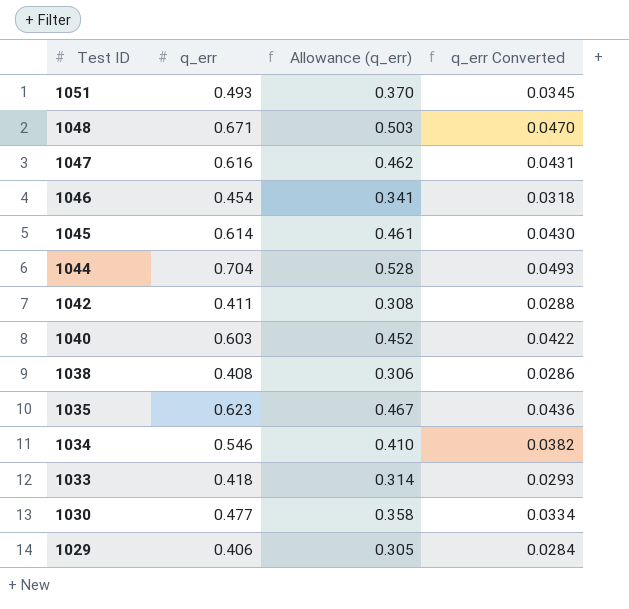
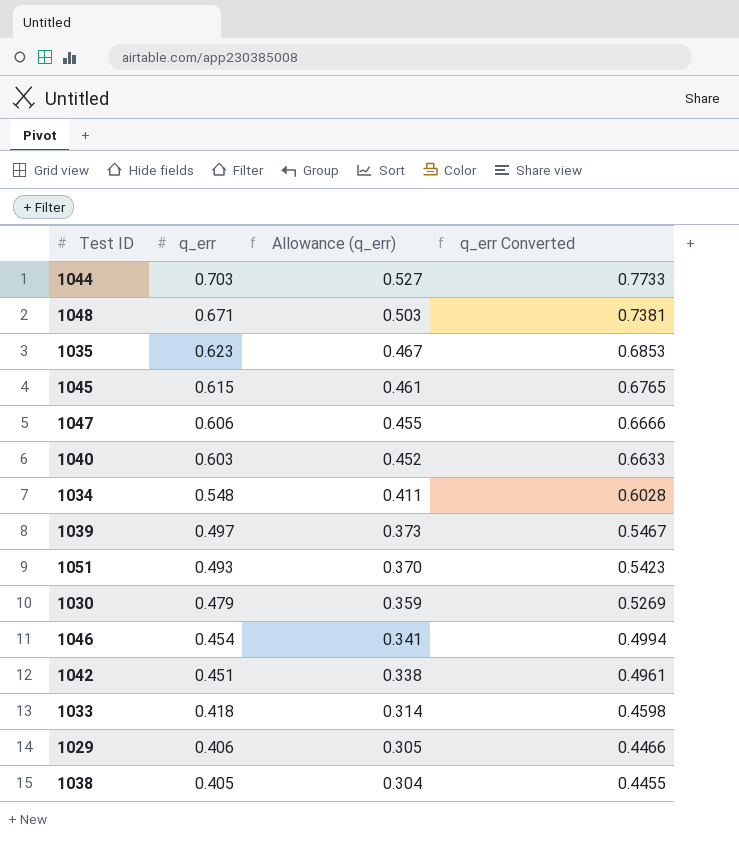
row order: Test ID descending -> q_err descending
column q_err Converted | formula: [q_err] * 0.07 -> [q_err] * 1.1
1044 | q_err: 0.704 -> 0.703
1044 | Allowance (q_err): 0.528 -> 0.527
1045 | q_err: 0.614 -> 0.615
1047 | q_err: 0.616 -> 0.606
1047 | Allowance (q_err): 0.462 -> 0.455
1034 | q_err: 0.546 -> 0.548
1034 | Allowance (q_err): 0.410 -> 0.411
row 1039: none -> 0.497 | 0.373 | 0.5467
1030 | q_err: 0.477 -> 0.479
1030 | Allowance (q_err): 0.358 -> 0.359
1042 | q_err: 0.411 -> 0.451
1042 | Allowance (q_err): 0.308 -> 0.338
1038 | q_err: 0.408 -> 0.405
1038 | Allowance (q_err): 0.306 -> 0.304

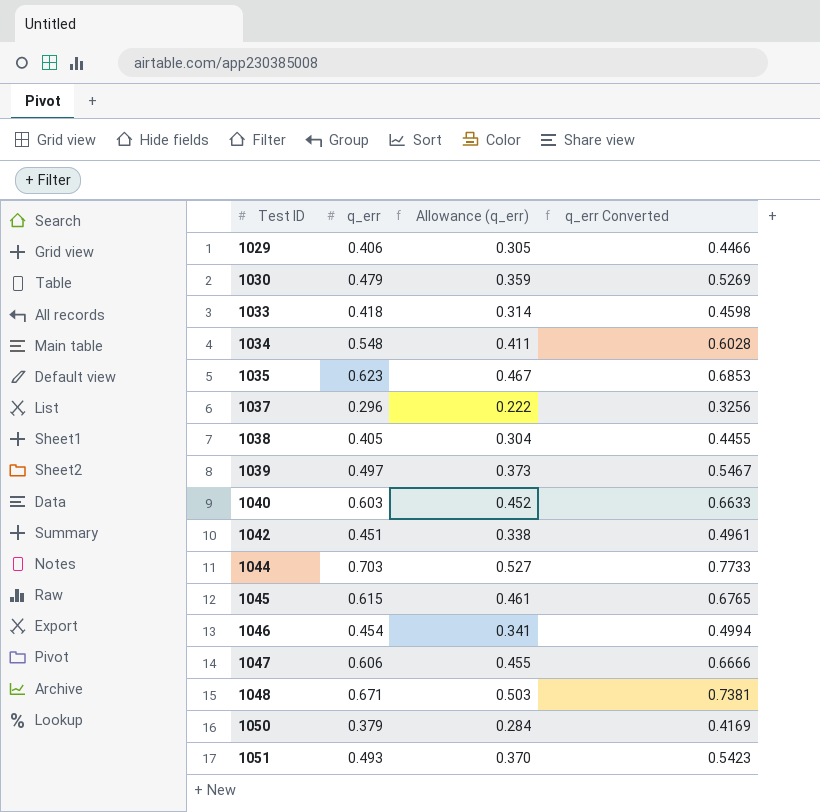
row order: q_err descending -> Test ID ascending
row 1037: none -> 0.296 | 0.222 | 0.3256
row 1050: none -> 0.379 | 0.284 | 0.4169

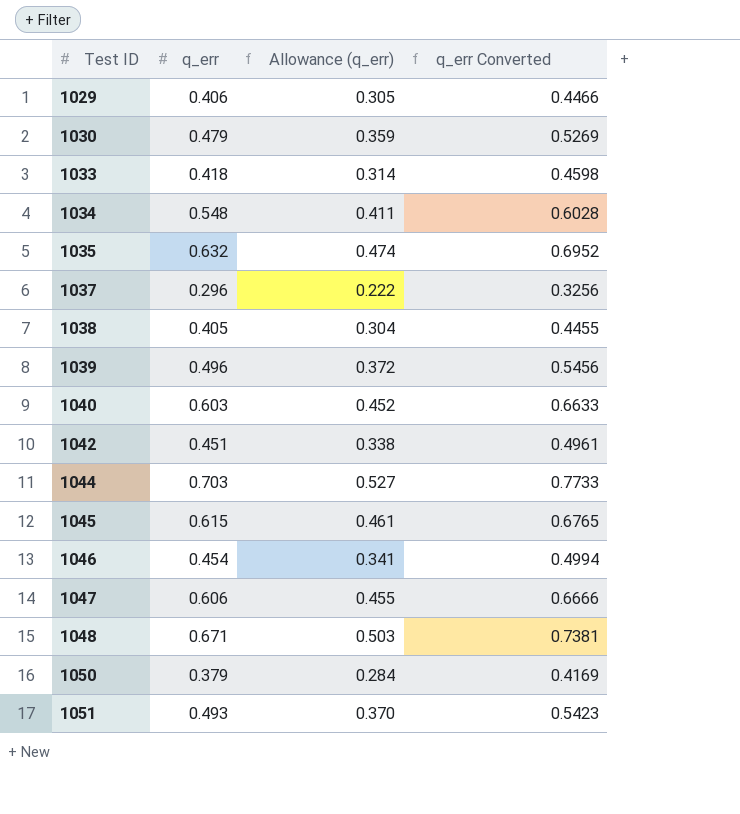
1035 | q_err: 0.623 -> 0.632
1035 | Allowance (q_err): 0.467 -> 0.474
1035 | q_err Converted: 0.6853 -> 0.6952
1039 | q_err: 0.497 -> 0.496
1039 | Allowance (q_err): 0.373 -> 0.372
1039 | q_err Converted: 0.5467 -> 0.5456

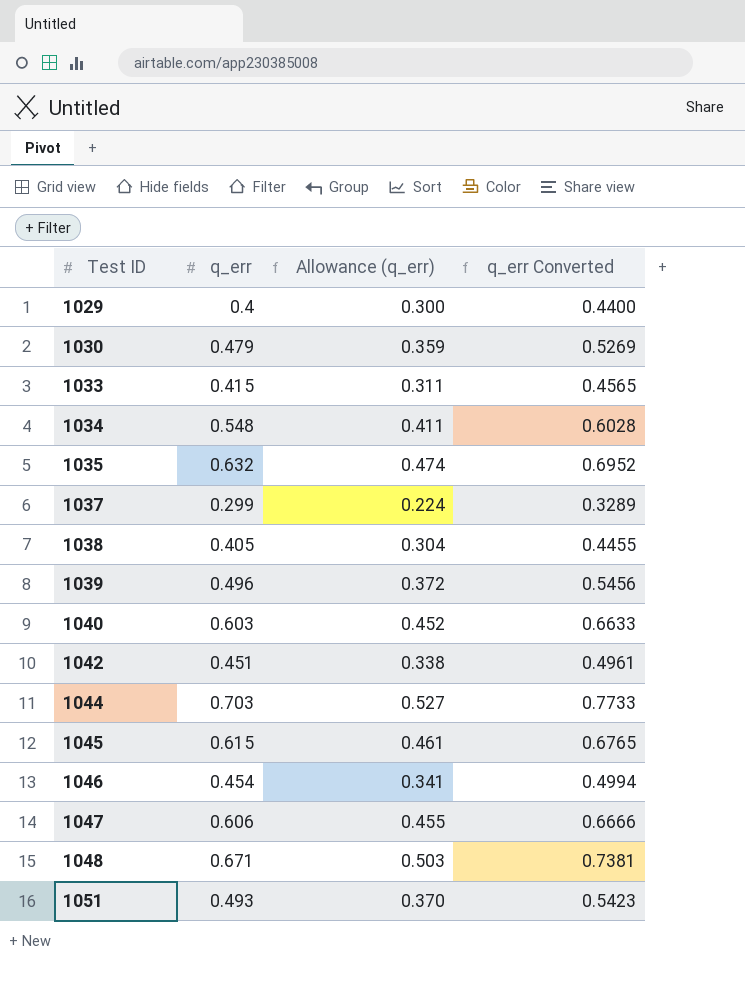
row 1050: 0.379 | 0.284 | 0.4169 -> none
1029 | q_err: 0.406 -> 0.4
1029 | Allowance (q_err): 0.305 -> 0.300
1029 | q_err Converted: 0.4466 -> 0.4400
1033 | q_err: 0.418 -> 0.415
1033 | Allowance (q_err): 0.314 -> 0.311
1033 | q_err Converted: 0.4598 -> 0.4565
1037 | q_err: 0.296 -> 0.299
1037 | Allowance (q_err): 0.222 -> 0.224
1037 | q_err Converted: 0.3256 -> 0.3289

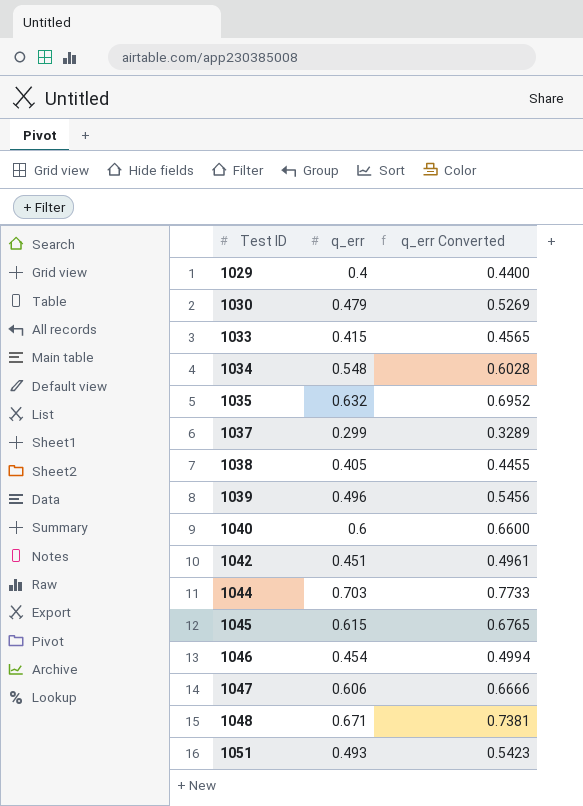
column Allowance (q_err) | formula: [q_err] * 0.75 -> none
1040 | q_err: 0.603 -> 0.6
1040 | q_err Converted: 0.6633 -> 0.6600

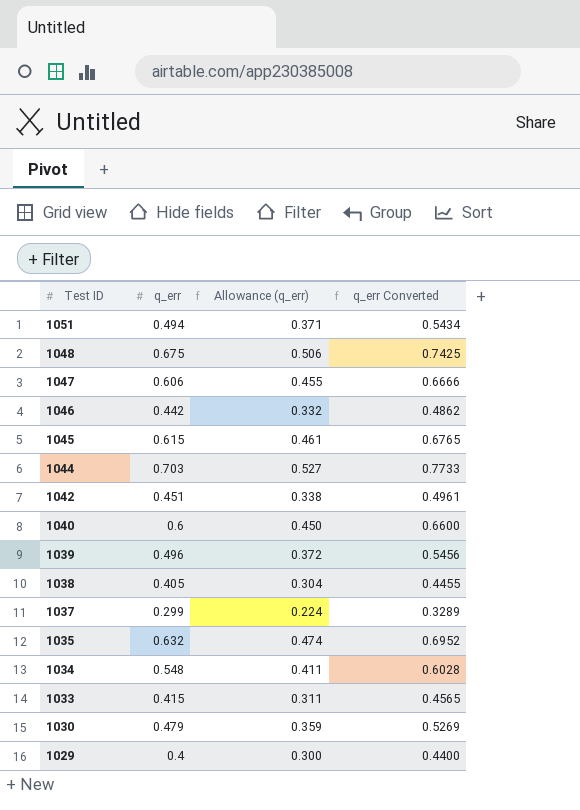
row order: Test ID ascending -> Test ID descending
column Allowance (q_err) | formula: none -> [q_err] * 0.75
1051 | q_err: 0.493 -> 0.494
1051 | q_err Converted: 0.5423 -> 0.5434
1048 | q_err: 0.671 -> 0.675
1048 | q_err Converted: 0.7381 -> 0.7425
1046 | q_err: 0.454 -> 0.442
1046 | q_err Converted: 0.4994 -> 0.4862

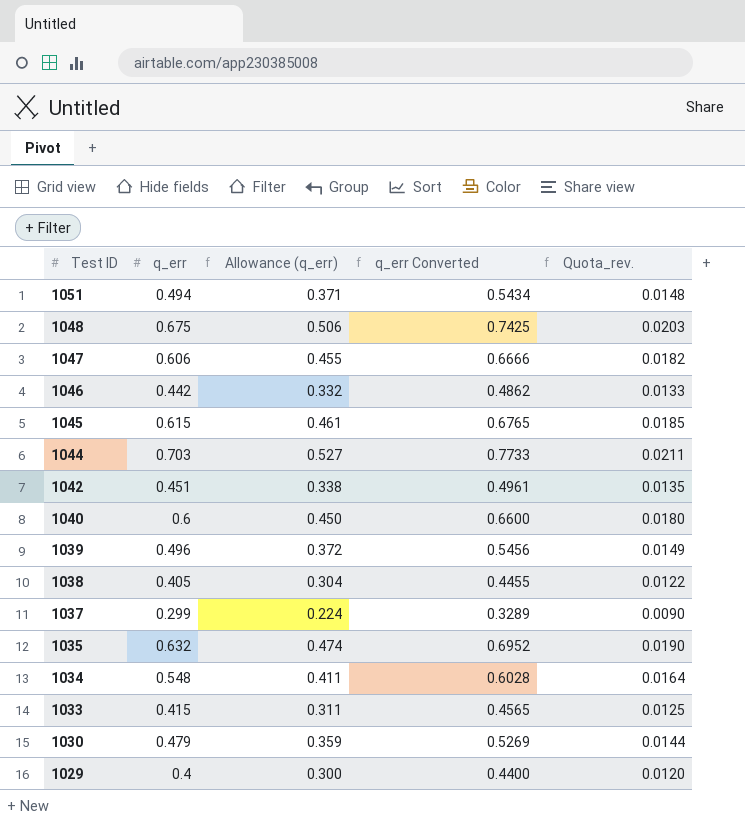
column Quota_rev. | formula: none -> [q_err] * 0.03

